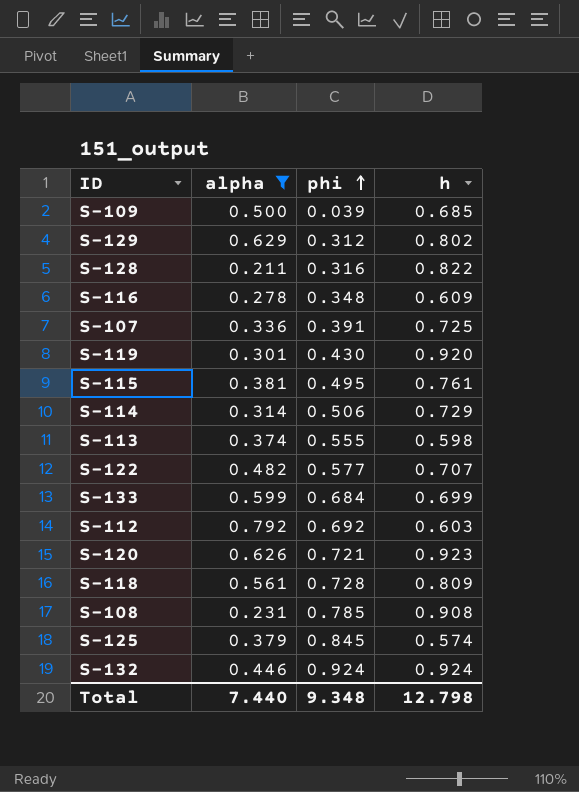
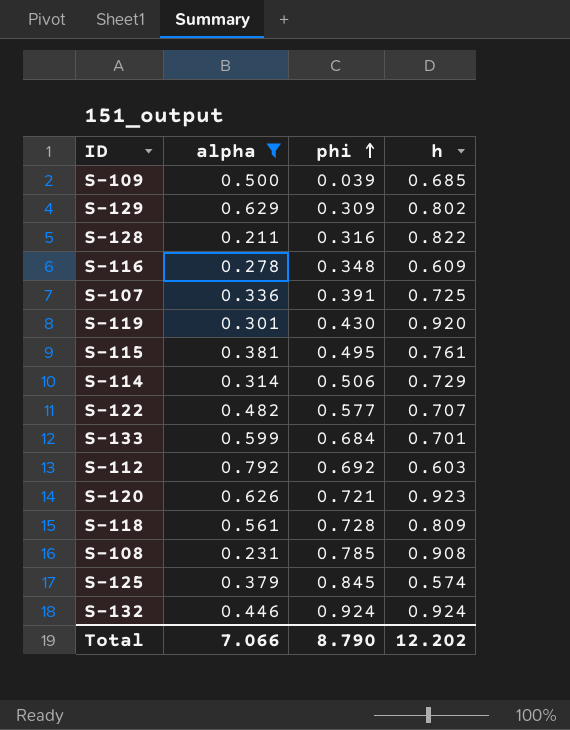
row S-113: 0.374 | 0.555 | 0.598 -> none
S-129 | phi: 0.312 -> 0.309
S-133 | h: 0.699 -> 0.701
Total | alpha: 7.440 -> 7.066
Total | phi: 9.348 -> 8.790
Total | h: 12.798 -> 12.202

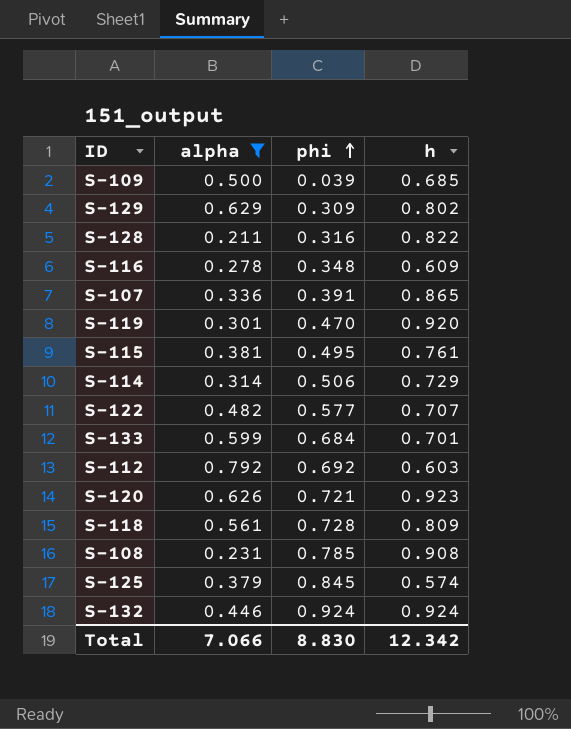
S-107 | h: 0.725 -> 0.865
S-119 | phi: 0.430 -> 0.470
Total | phi: 8.790 -> 8.830
Total | h: 12.202 -> 12.342

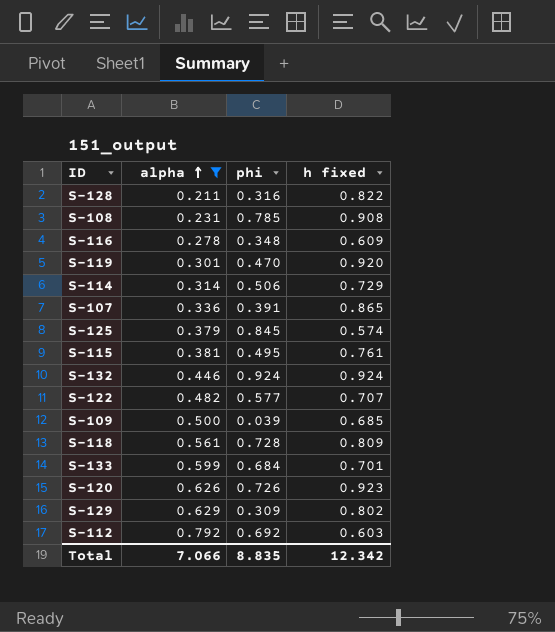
row order: phi ascending -> alpha ascending
column name: h -> h fixed
S-120 | phi: 0.721 -> 0.726
Total | phi: 8.830 -> 8.835

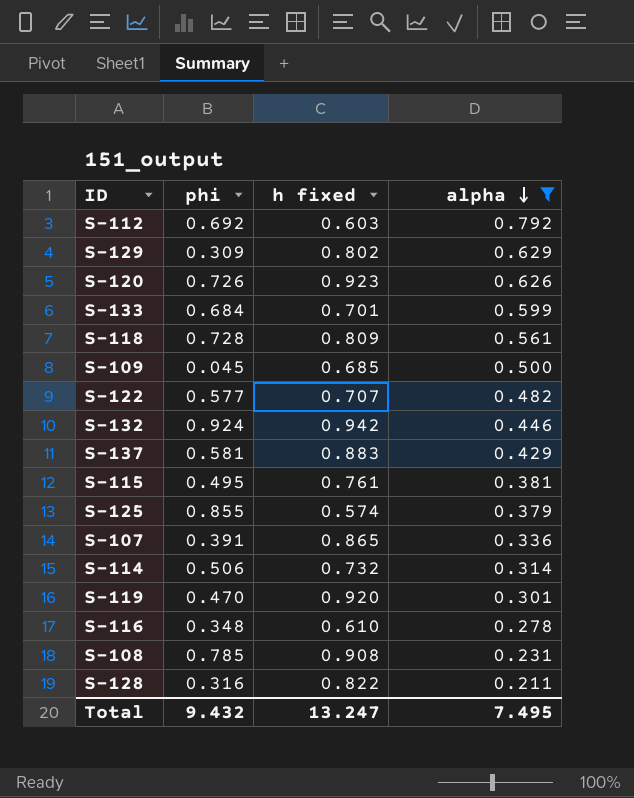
row order: alpha ascending -> alpha descending
column alpha | position: 2 -> 4
S-109 | phi: 0.039 -> 0.045
S-132 | h fixed: 0.924 -> 0.942
row S-137: none -> 0.581 | 0.883 | 0.429
S-125 | phi: 0.845 -> 0.855
S-114 | h fixed: 0.729 -> 0.732
S-116 | h fixed: 0.609 -> 0.610
Total | phi: 8.835 -> 9.432
Total | h fixed: 12.342 -> 13.247
Total | alpha: 7.066 -> 7.495

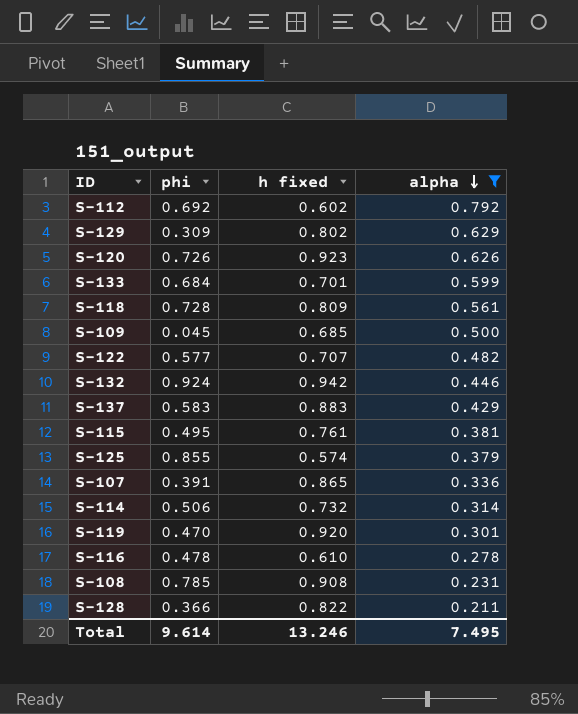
S-112 | h fixed: 0.603 -> 0.602
S-137 | phi: 0.581 -> 0.583
S-116 | phi: 0.348 -> 0.478
S-128 | phi: 0.316 -> 0.366
Total | phi: 9.432 -> 9.614
Total | h fixed: 13.247 -> 13.246

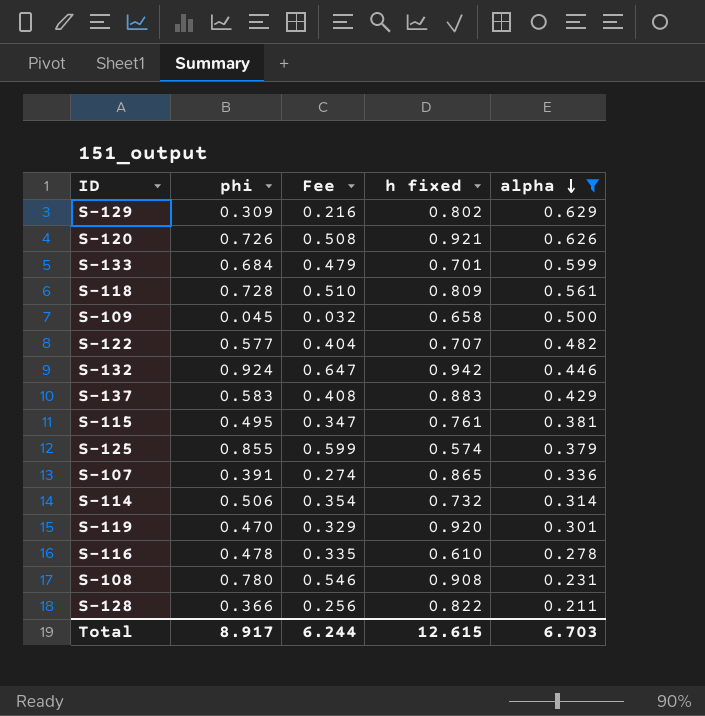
column Fee | formula: none -> [phi] * 0.7
row S-112: 0.692 | 0.602 | 0.792 -> none
S-120 | h fixed: 0.923 -> 0.921
S-109 | h fixed: 0.685 -> 0.658
S-108 | phi: 0.785 -> 0.780
Total | phi: 9.614 -> 8.917
Total | h fixed: 13.246 -> 12.615
Total | alpha: 7.495 -> 6.703

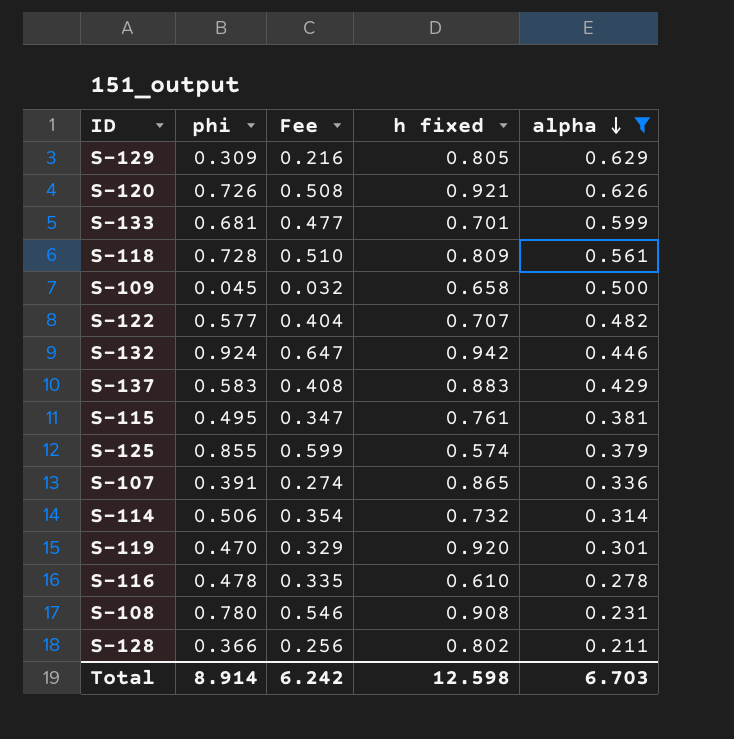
S-129 | h fixed: 0.802 -> 0.805
S-133 | phi: 0.684 -> 0.681
S-133 | Fee: 0.479 -> 0.477
S-128 | h fixed: 0.822 -> 0.802
Total | phi: 8.917 -> 8.914
Total | Fee: 6.244 -> 6.242
Total | h fixed: 12.615 -> 12.598

